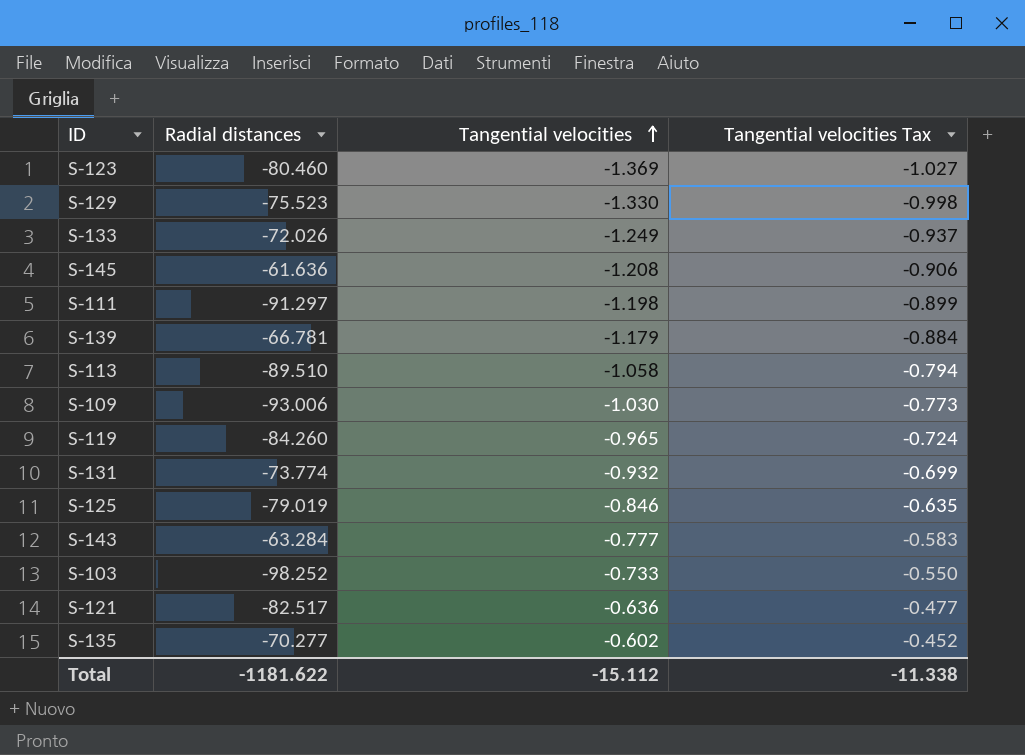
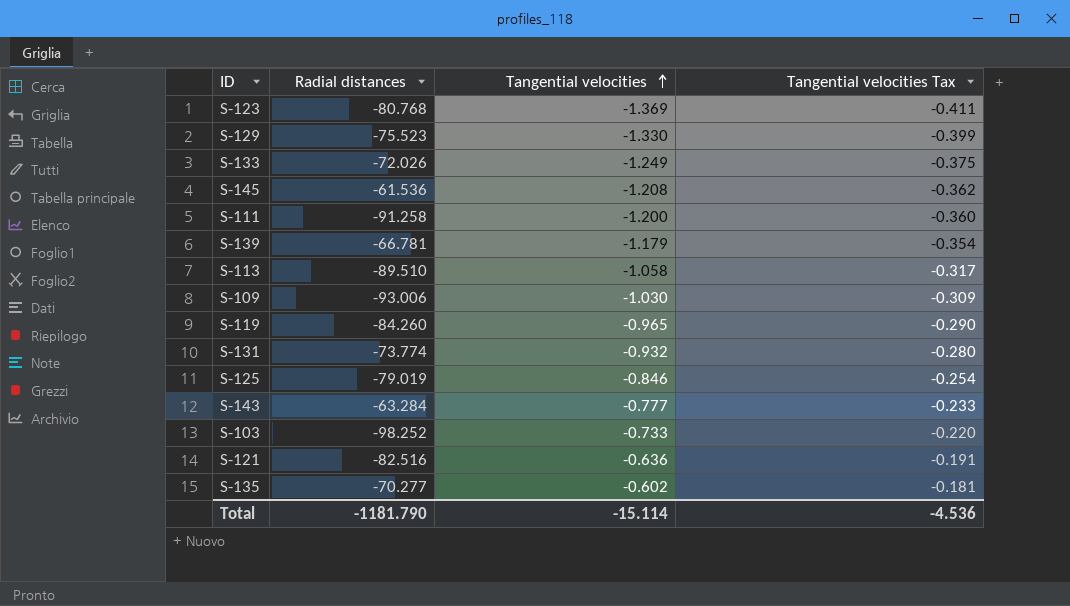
column Tangential velocities Tax | formula: [Tangential velocities] * 0.75 -> [Tangential velocities] * 0.3
S-123 | Radial distances: -80.460 -> -80.768
S-145 | Radial distances: -61.636 -> -61.536
S-111 | Radial distances: -91.297 -> -91.258
S-111 | Tangential velocities: -1.198 -> -1.200
S-121 | Radial distances: -82.517 -> -82.516
Total | Radial distances: -1181.622 -> -1181.790
Total | Tangential velocities: -15.112 -> -15.114
Total | Tangential velocities Tax: -11.338 -> -4.536

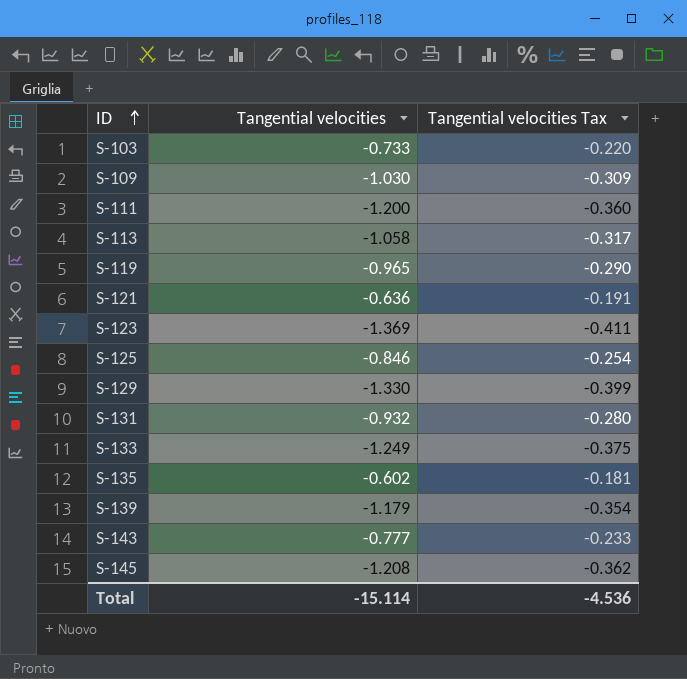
row order: Tangential velocities ascending -> ID ascending
column Radial distances | position: 2 -> none

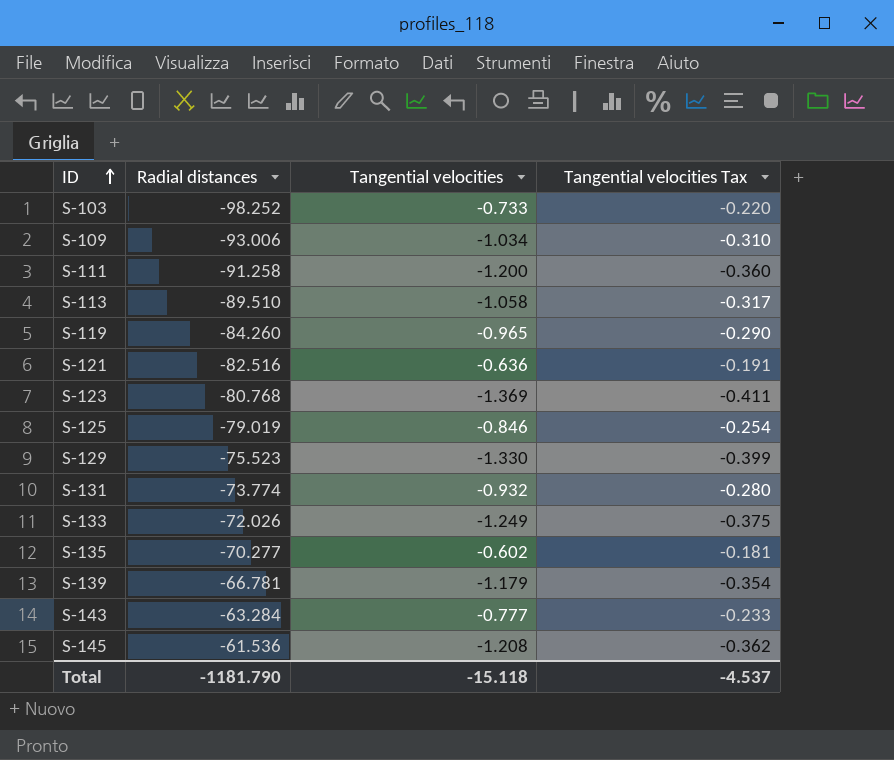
column Radial distances | position: none -> 2
S-109 | Tangential velocities: -1.030 -> -1.034
S-109 | Tangential velocities Tax: -0.309 -> -0.310
Total | Tangential velocities: -15.114 -> -15.118
Total | Tangential velocities Tax: -4.536 -> -4.537

